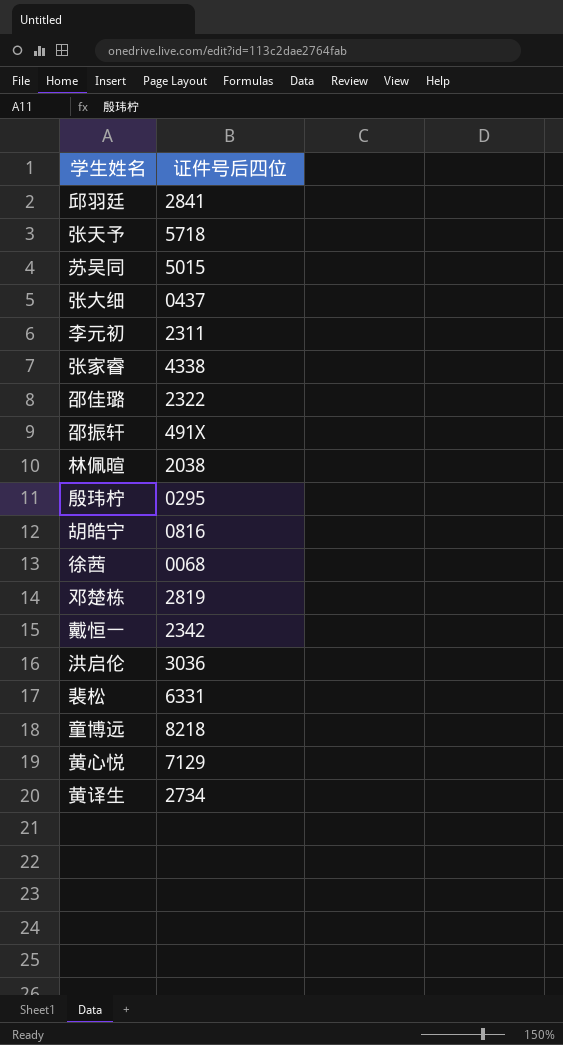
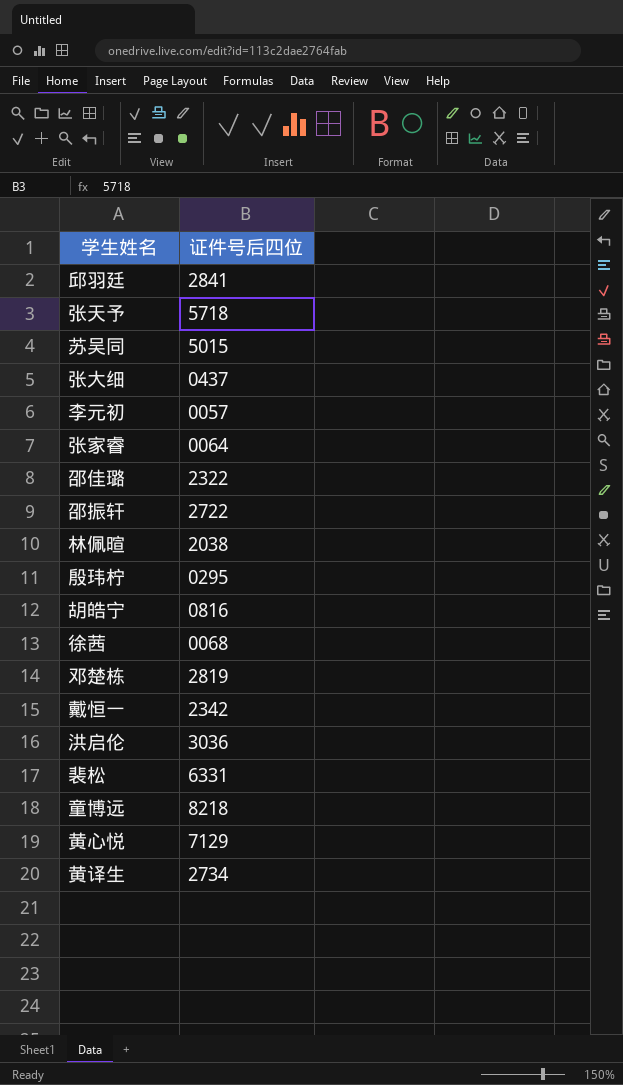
李元初 | 证件号后四位: 2311 -> 0057
张家睿 | 证件号后四位: 4338 -> 0064
邵振轩 | 证件号后四位: 491X -> 2722

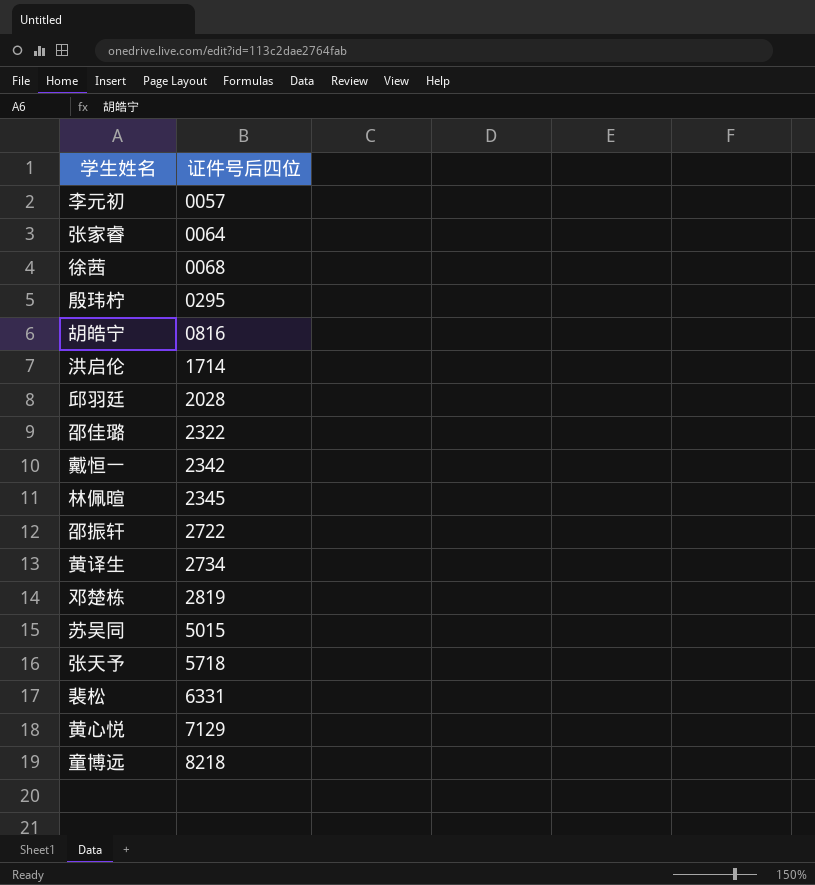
row order: none -> 证件号后四位 ascending
row 张大细: 0437 -> none
洪启伦 | 证件号后四位: 3036 -> 1714
邱羽廷 | 证件号后四位: 2841 -> 2028
林佩暄 | 证件号后四位: 2038 -> 2345

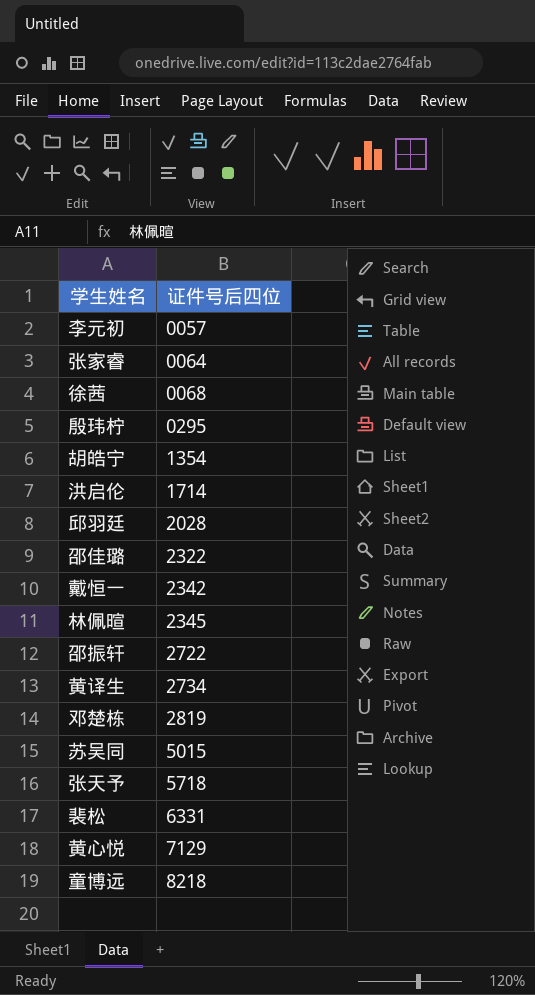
胡皓宁 | 证件号后四位: 0816 -> 1354

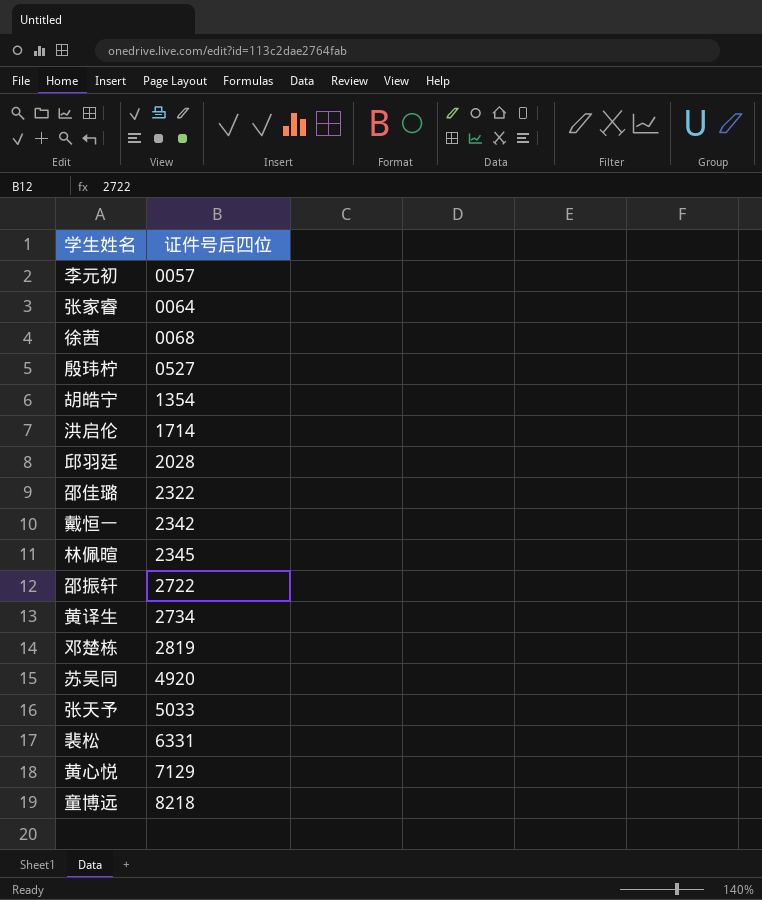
殷玮柠 | 证件号后四位: 0295 -> 0527
苏吴同 | 证件号后四位: 5015 -> 4920
张天予 | 证件号后四位: 5718 -> 5033

